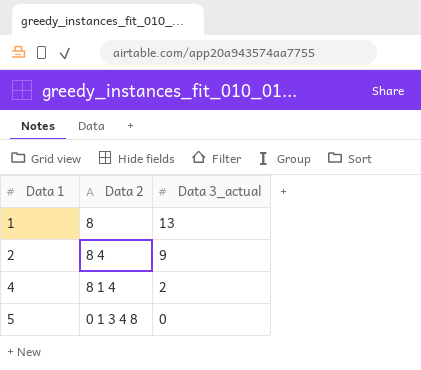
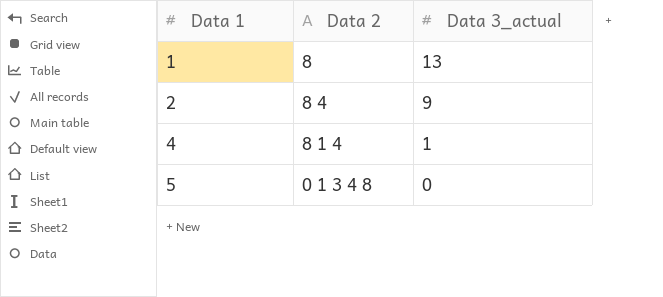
4 | Data 3_actual: 2 -> 1

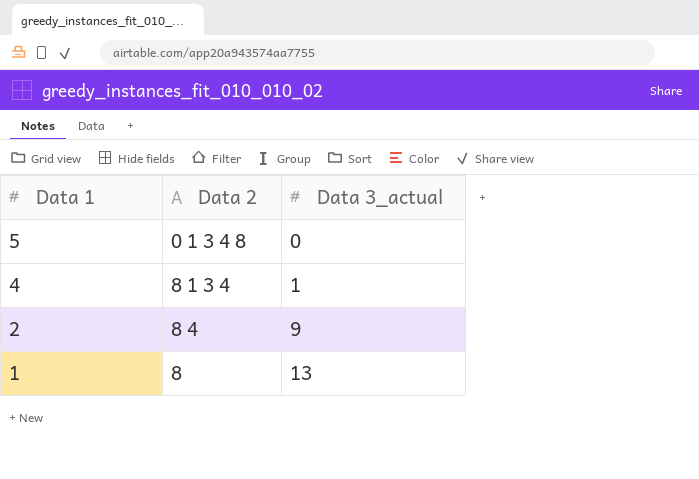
row order: Data 1 ascending -> Data 1 descending
4 | Data 2: 8 1 4 -> 8 1 3 4

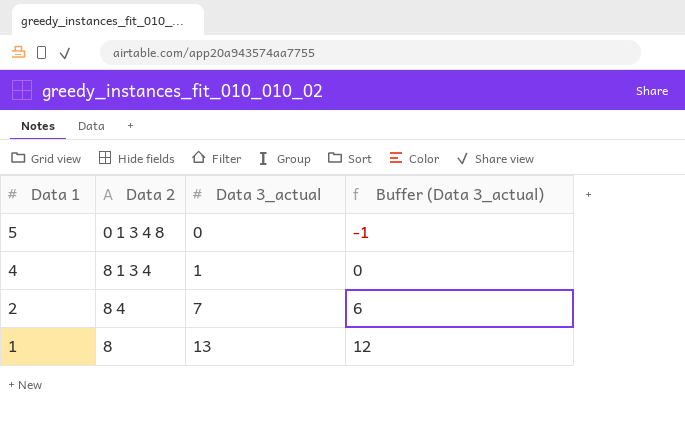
column Buffer (Data 3_actual) | formula: none -> [Data 3_actual] - 1
2 | Data 3_actual: 9 -> 7

